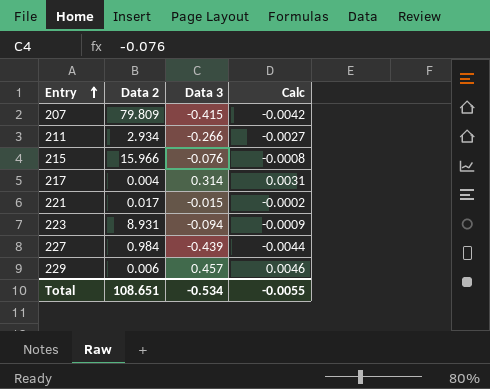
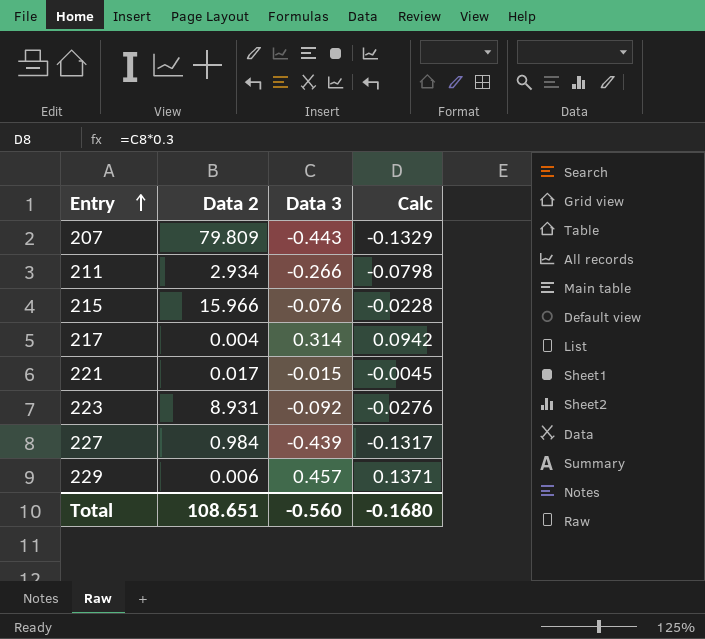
column Calc | formula: [Data 3] * 0.01 -> [Data 3] * 0.3
207 | Data 3: -0.415 -> -0.443
223 | Data 3: -0.094 -> -0.092
Total | Data 3: -0.534 -> -0.560
Total | Calc: -0.0055 -> -0.1680

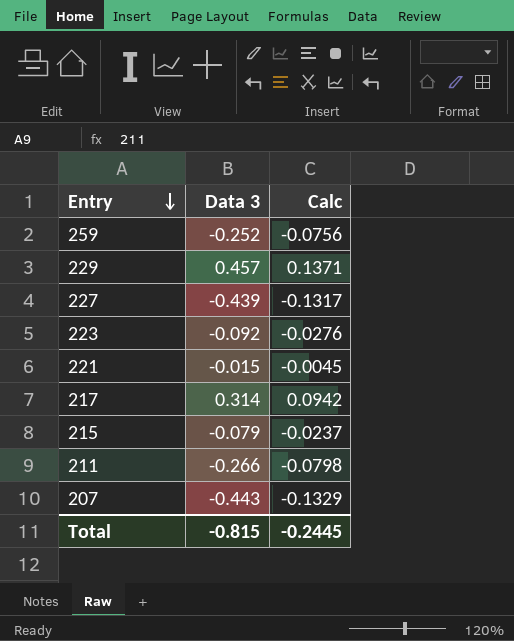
row order: Entry ascending -> Entry descending
column Data 2 | position: 2 -> none
row 259: none -> -0.252 | -0.0756
215 | Data 3: -0.076 -> -0.079
215 | Calc: -0.0228 -> -0.0237
Total | Data 3: -0.560 -> -0.815
Total | Calc: -0.1680 -> -0.2445

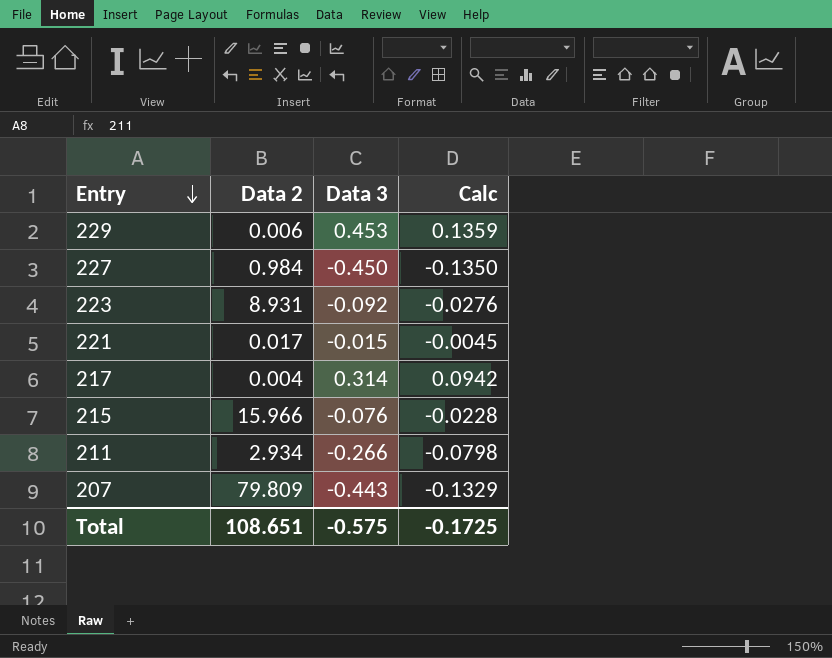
column Data 2 | position: none -> 2
row 259: -0.252 | -0.0756 -> none
229 | Data 3: 0.457 -> 0.453
229 | Calc: 0.1371 -> 0.1359
227 | Data 3: -0.439 -> -0.450
227 | Calc: -0.1317 -> -0.1350
215 | Data 3: -0.079 -> -0.076
215 | Calc: -0.0237 -> -0.0228
Total | Data 3: -0.815 -> -0.575
Total | Calc: -0.2445 -> -0.1725

